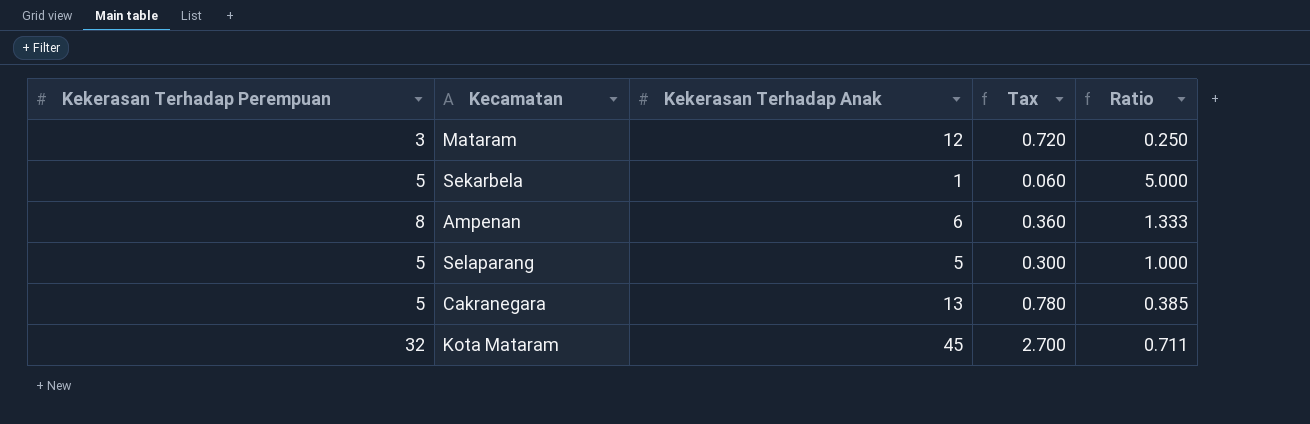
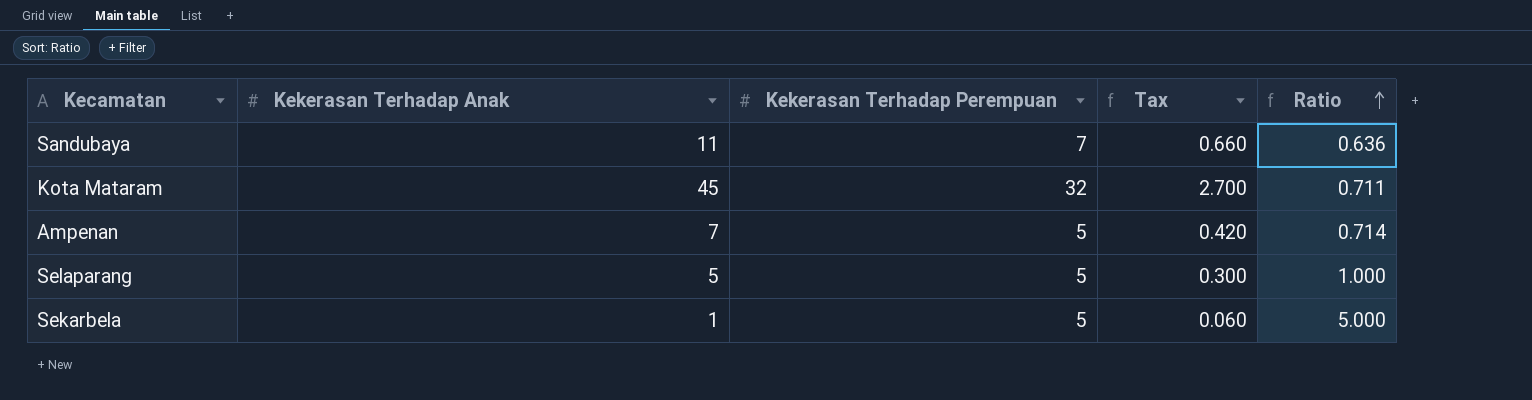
row order: none -> Ratio ascending
column Kekerasan Terhadap Perempuan | position: 1 -> 3
row Mataram: 3 | 12 | 0.720 | 0.250 -> none
row Cakranegara: 5 | 13 | 0.780 | 0.385 -> none
row Sandubaya: none -> 11 | 7 | 0.660 | 0.636
Ampenan | Kekerasan Terhadap Anak: 6 -> 7
Ampenan | Kekerasan Terhadap Perempuan: 8 -> 5
Ampenan | Tax: 0.360 -> 0.420
Ampenan | Ratio: 1.333 -> 0.714

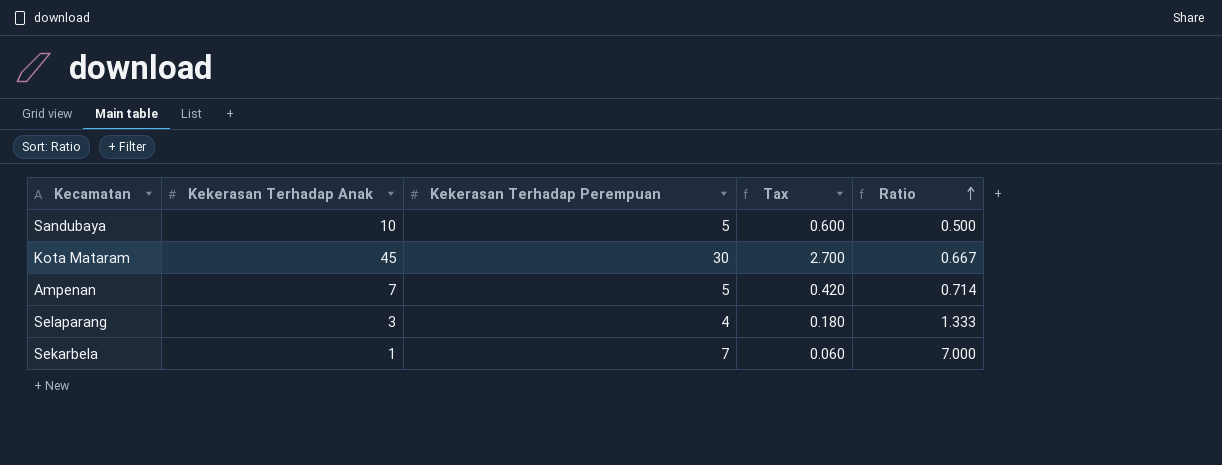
Sandubaya | Kekerasan Terhadap Anak: 11 -> 10
Sandubaya | Kekerasan Terhadap Perempuan: 7 -> 5
Sandubaya | Tax: 0.660 -> 0.600
Sandubaya | Ratio: 0.636 -> 0.500
Kota Mataram | Kekerasan Terhadap Perempuan: 32 -> 30
Kota Mataram | Ratio: 0.711 -> 0.667
Selaparang | Kekerasan Terhadap Anak: 5 -> 3
Selaparang | Kekerasan Terhadap Perempuan: 5 -> 4
Selaparang | Tax: 0.300 -> 0.180
Selaparang | Ratio: 1.000 -> 1.333
Sekarbela | Kekerasan Terhadap Perempuan: 5 -> 7
Sekarbela | Ratio: 5.000 -> 7.000

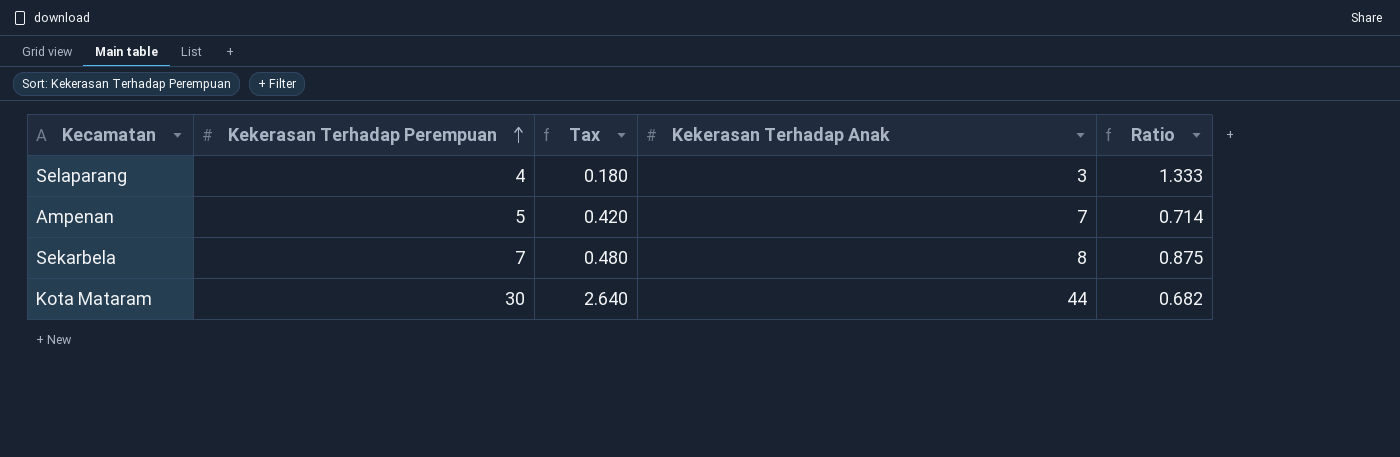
row order: Ratio ascending -> Kekerasan Terhadap Perempuan ascending
column Kekerasan Terhadap Anak | position: 2 -> 4
row Sandubaya: 10 | 5 | 0.600 | 0.500 -> none
Sekarbela | Tax: 0.060 -> 0.480
Sekarbela | Kekerasan Terhadap Anak: 1 -> 8
Sekarbela | Ratio: 7.000 -> 0.875
Kota Mataram | Tax: 2.700 -> 2.640
Kota Mataram | Kekerasan Terhadap Anak: 45 -> 44
Kota Mataram | Ratio: 0.667 -> 0.682

